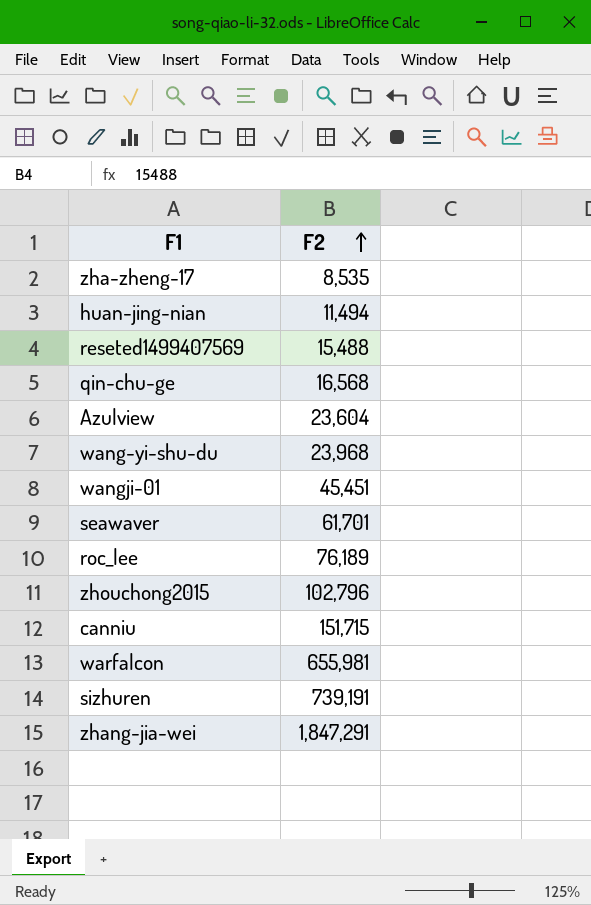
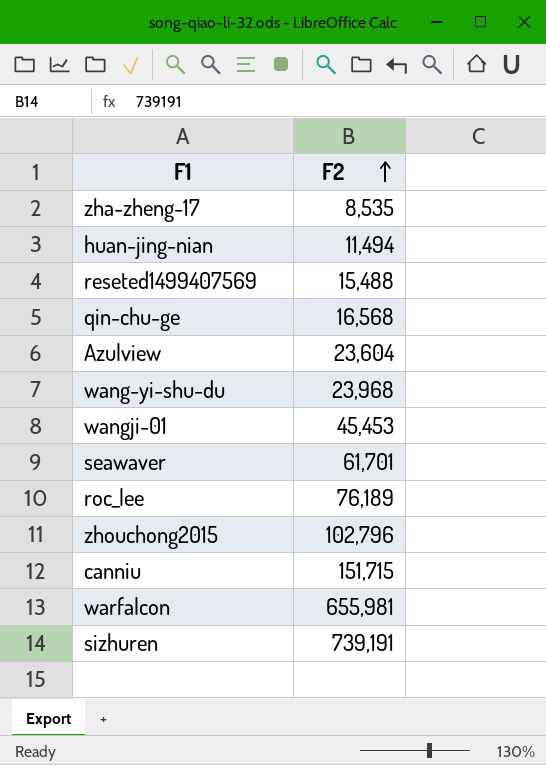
row zhang-jia-wei: 1,847,291 -> none
wangji-01 | F2: 45,451 -> 45,453

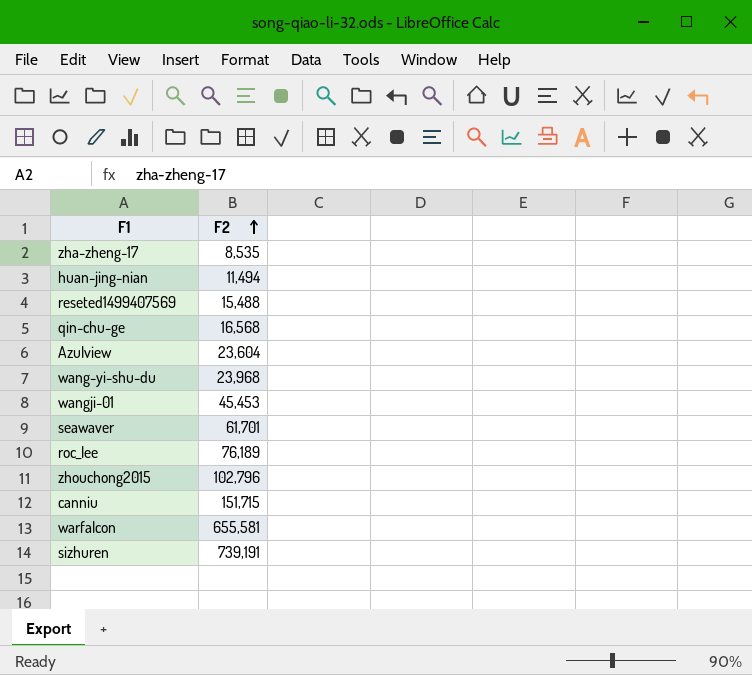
warfalcon | F2: 655,981 -> 655,581

